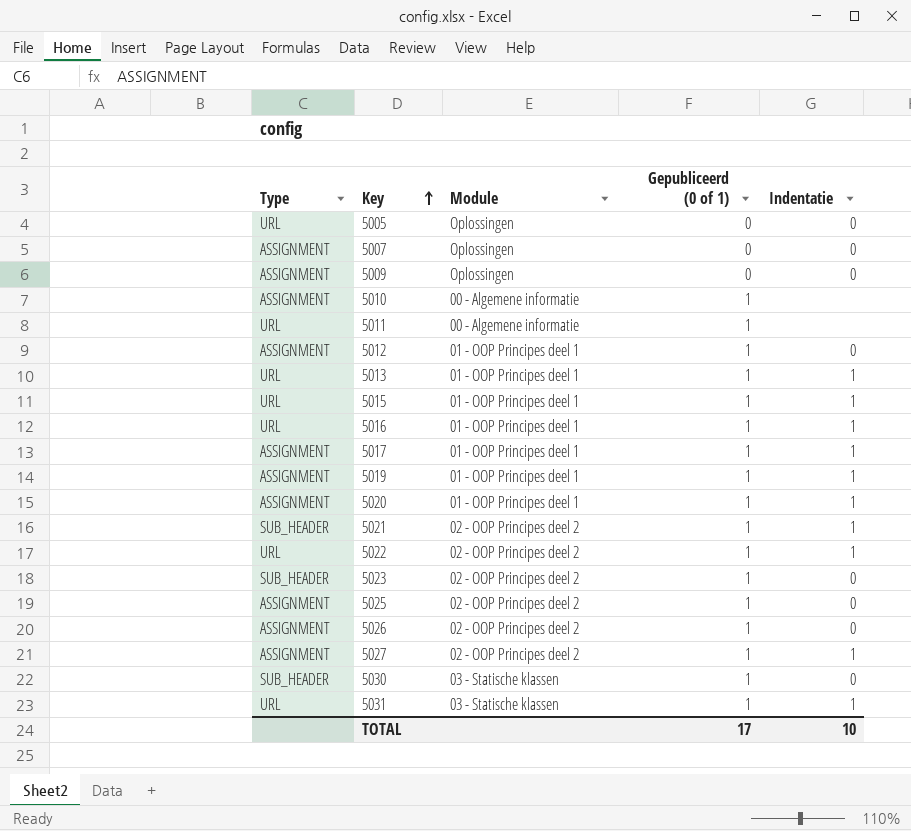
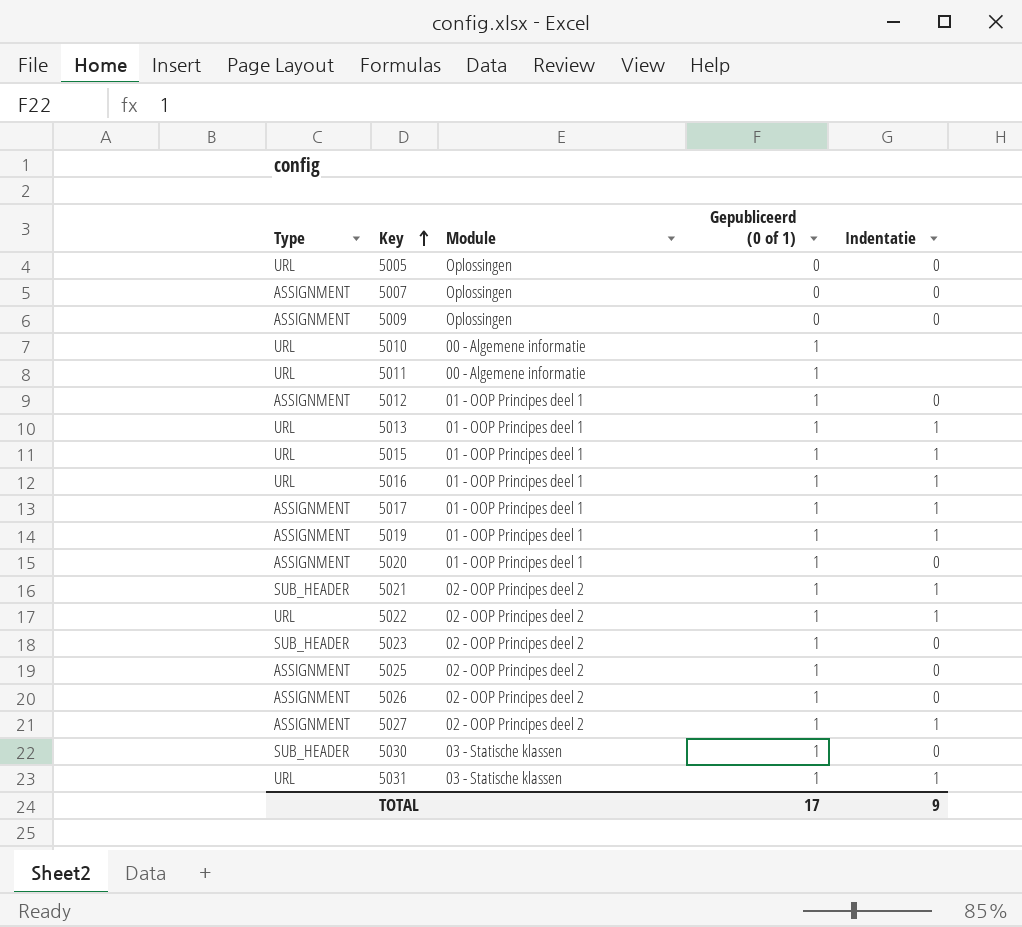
5010 | Type: ASSIGNMENT -> URL
5020 | Indentatie: 1 -> 0
TOTAL | Indentatie: 10 -> 9

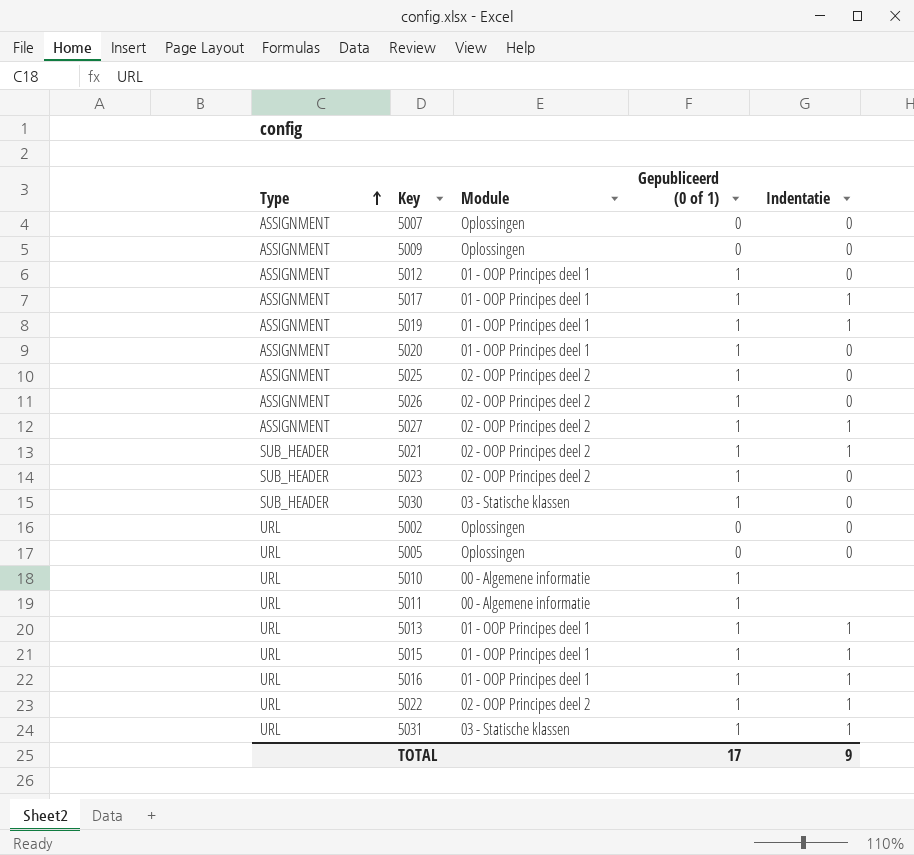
row order: Key ascending -> Type ascending
row 5002: none -> URL | Oplossingen | 0 | 0

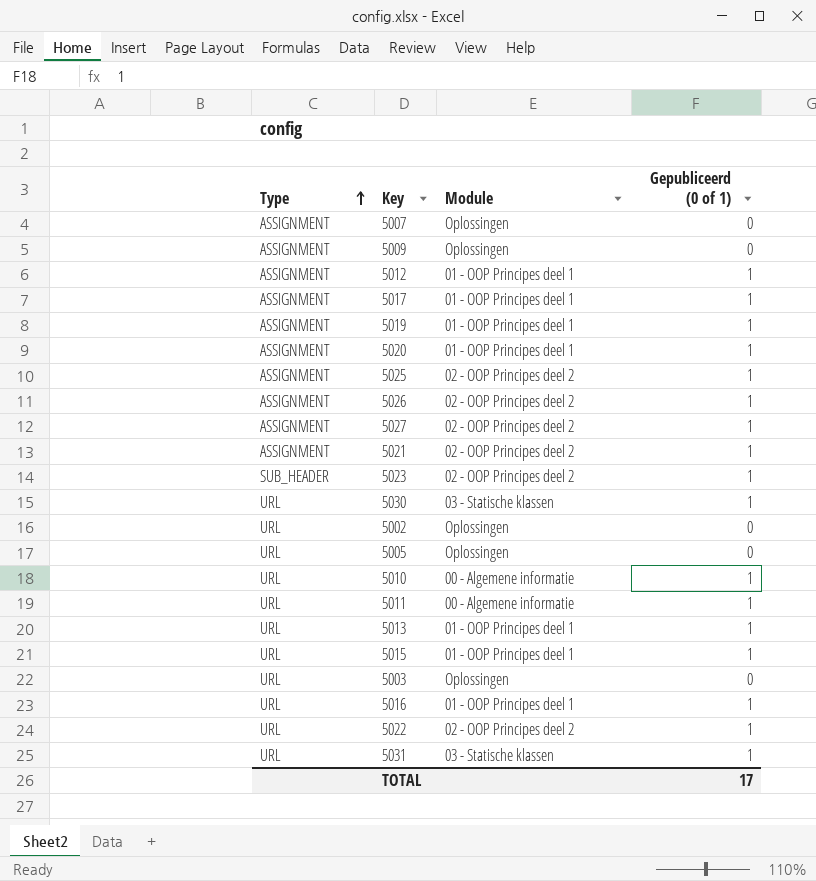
column Indentatie | position: 5 -> none
5021 | Type: SUB_HEADER -> ASSIGNMENT
5030 | Type: SUB_HEADER -> URL
row 5003: none -> URL | Oplossingen | 0

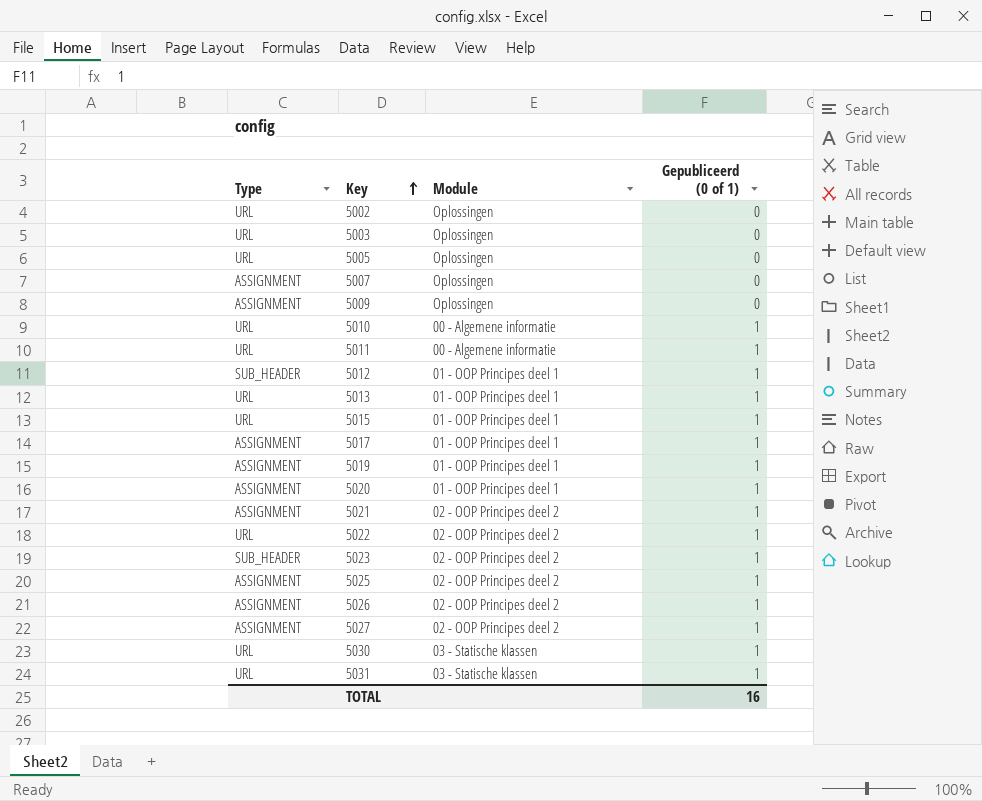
row order: Type ascending -> Key ascending
row 5016: URL | 01 - OOP Principes deel 1 | 1 -> none
5012 | Type: ASSIGNMENT -> SUB_HEADER
TOTAL | Gepubliceerd (0 of 1): 17 -> 16

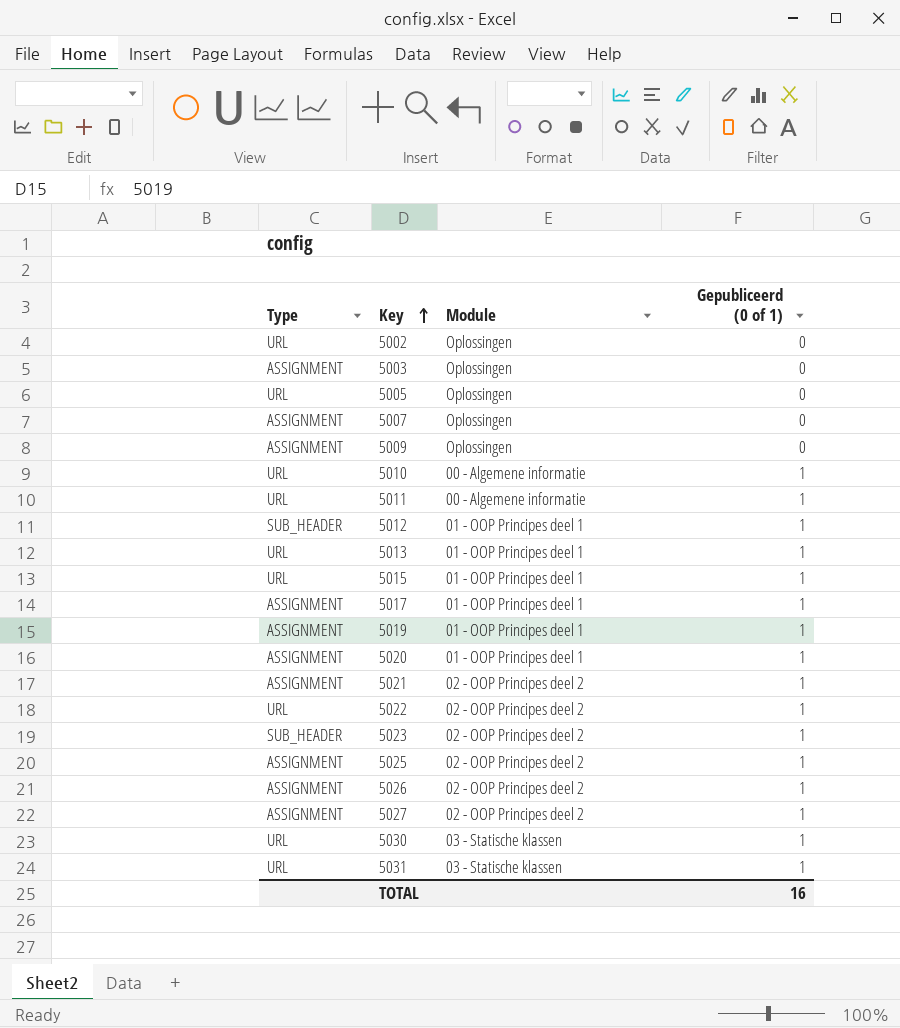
5003 | Type: URL -> ASSIGNMENT

